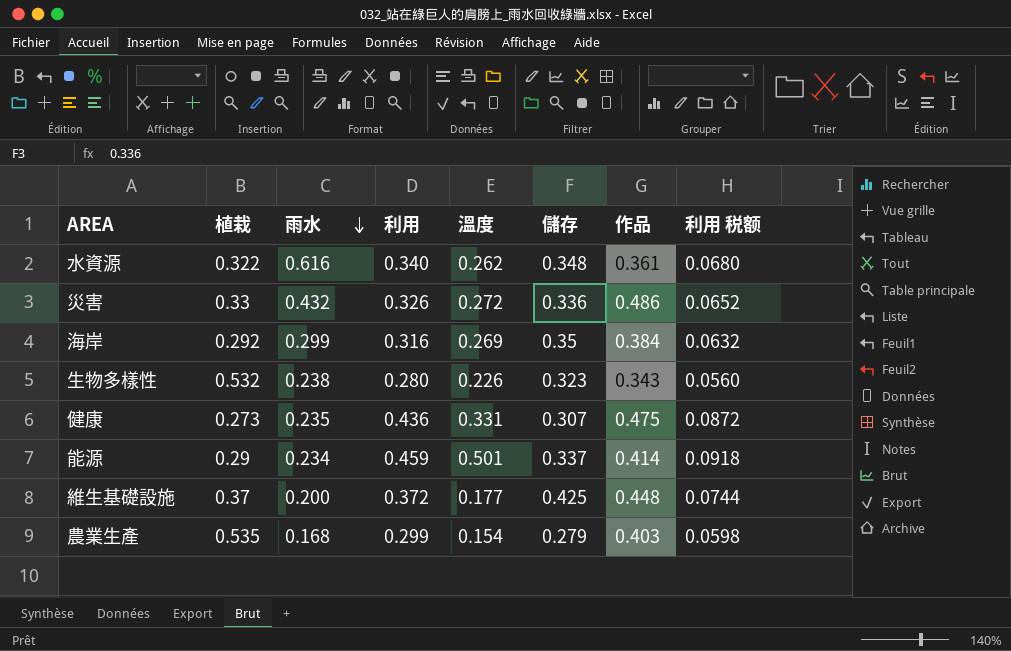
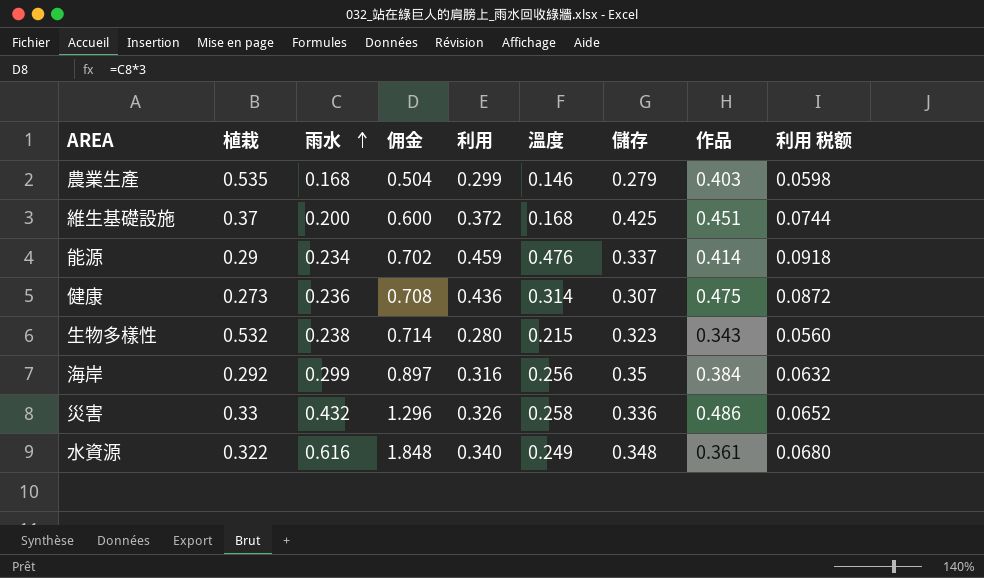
row order: 雨水 descending -> 雨水 ascending
column 佣金 | formula: none -> [雨水] * 3
農業生產 | 溫度: 0.154 -> 0.146
維生基礎設施 | 溫度: 0.177 -> 0.168
維生基礎設施 | 作品: 0.448 -> 0.451
能源 | 溫度: 0.501 -> 0.476
健康 | 雨水: 0.235 -> 0.236
健康 | 溫度: 0.331 -> 0.314
生物多樣性 | 溫度: 0.226 -> 0.215
海岸 | 溫度: 0.269 -> 0.256
災害 | 溫度: 0.272 -> 0.258
水資源 | 溫度: 0.262 -> 0.249

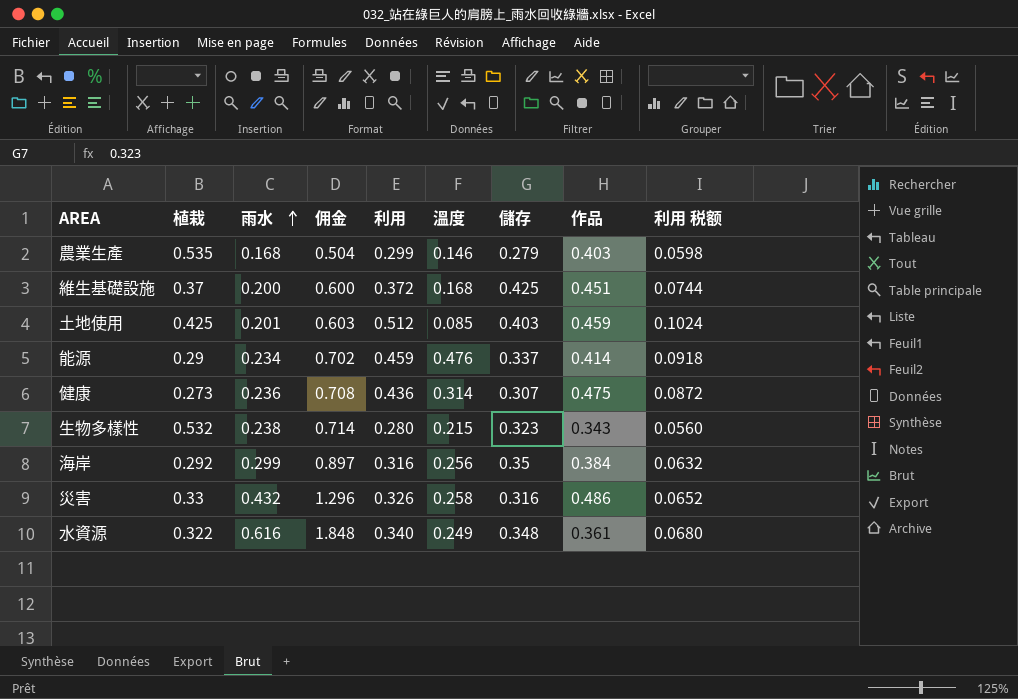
row 土地使用: none -> 0.425 | 0.201 | 0.603 | 0.512 | 0.085 | 0.403 | 0.459 | 0.1024
災害 | 儲存: 0.336 -> 0.316

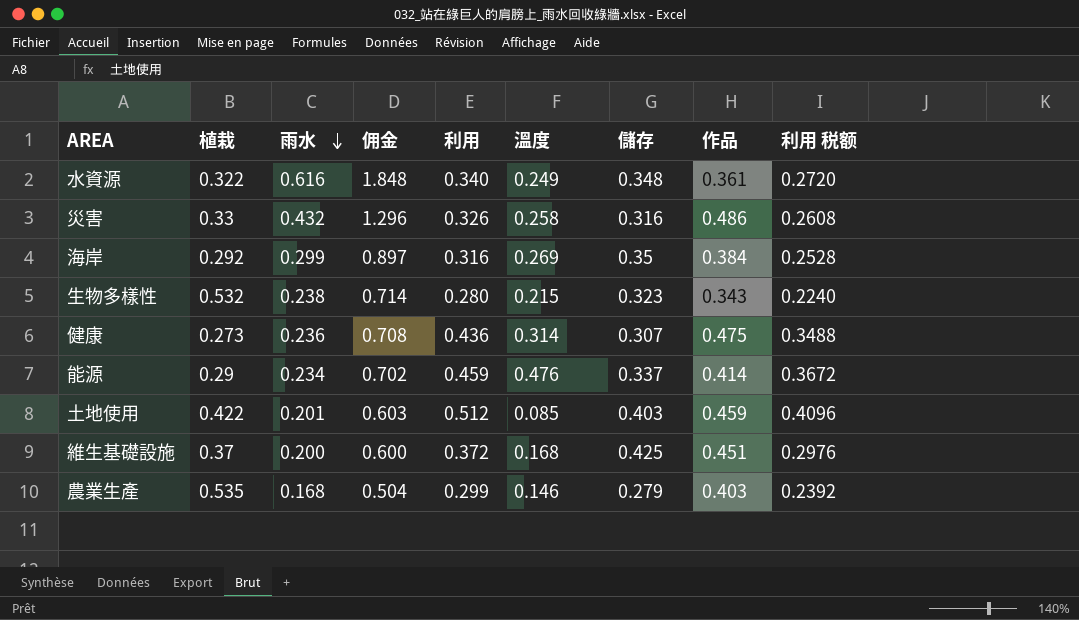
row order: 雨水 ascending -> 雨水 descending
column 利用 税额 | formula: [利用] * 0.2 -> [利用] * 0.8
海岸 | 溫度: 0.256 -> 0.269
土地使用 | 植栽: 0.425 -> 0.422

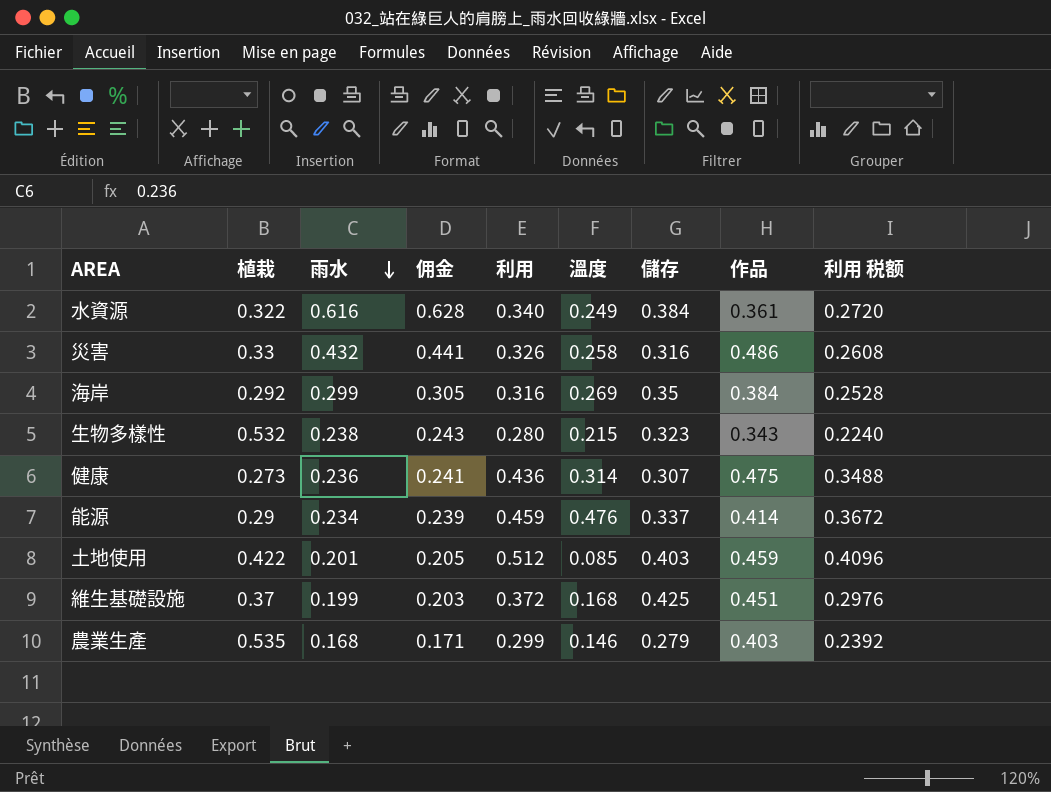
column 佣金 | formula: [雨水] * 3 -> [雨水] * 1.02
水資源 | 儲存: 0.348 -> 0.384
維生基礎設施 | 雨水: 0.200 -> 0.199

